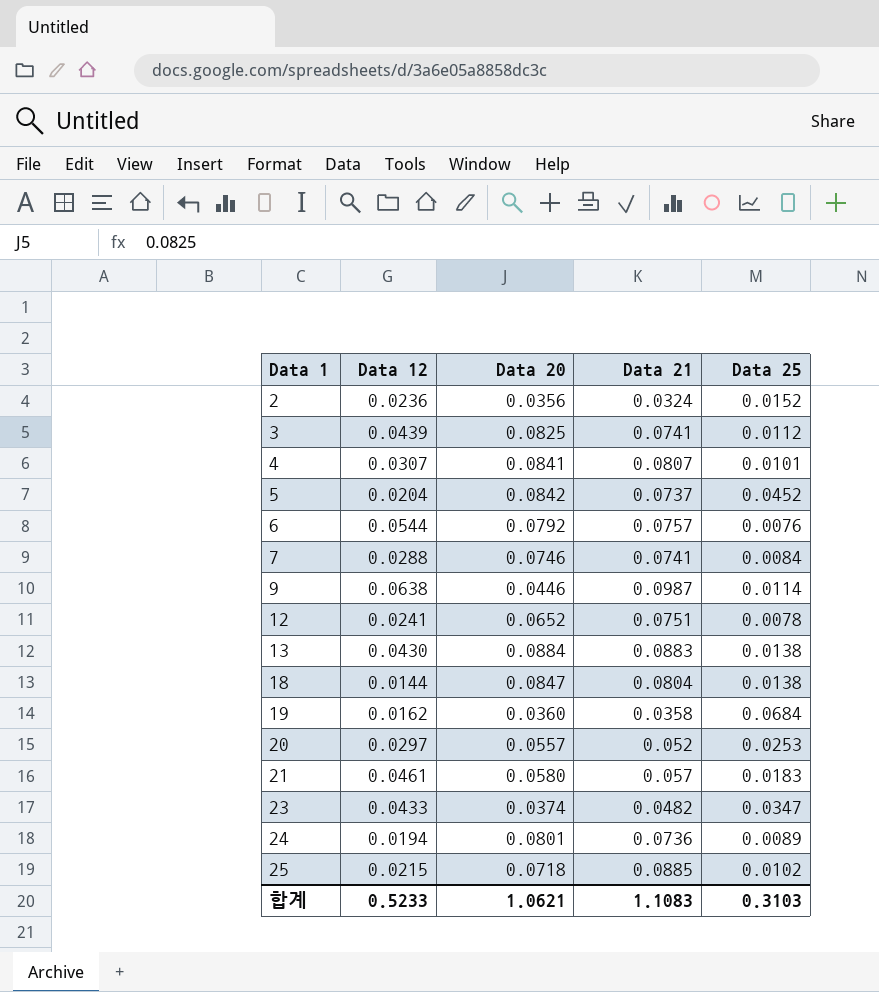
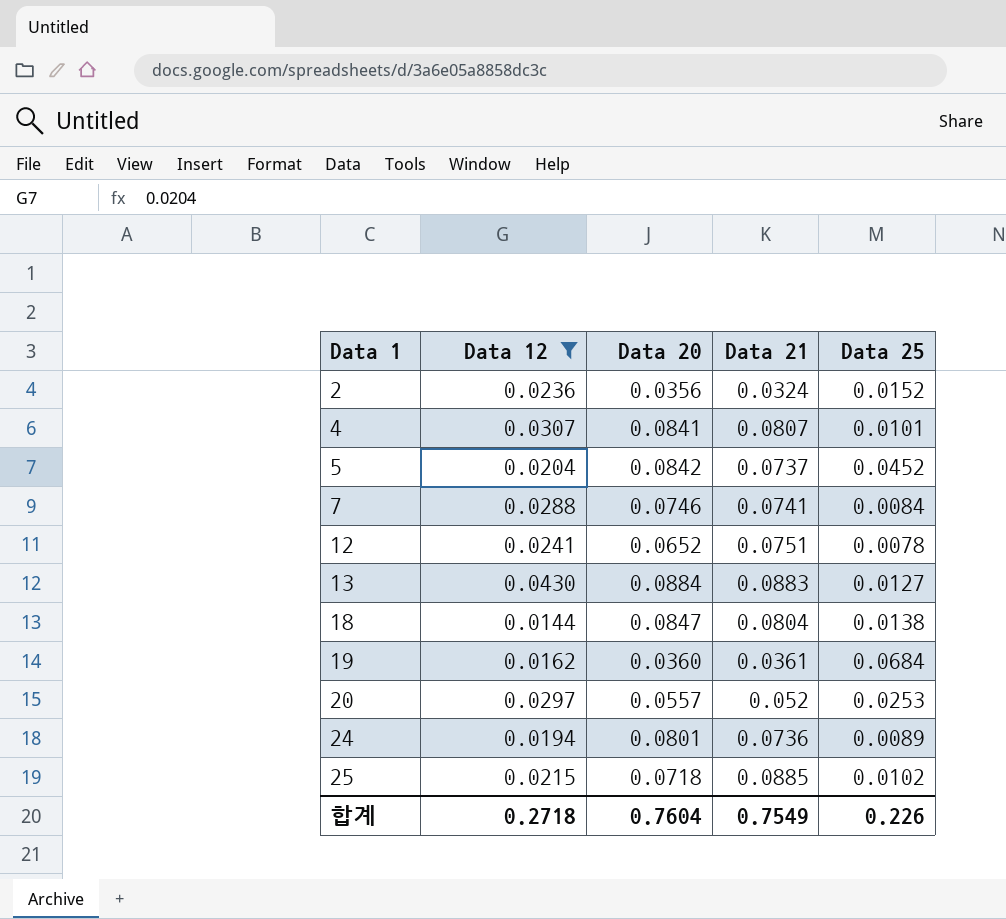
filter: none -> Data 12 <= 0.0430
13 | Data 25: 0.0138 -> 0.0127
19 | Data 21: 0.0358 -> 0.0361
합계 | Data 12: 0.5233 -> 0.2718
합계 | Data 20: 1.0621 -> 0.7604
합계 | Data 21: 1.1083 -> 0.7549
합계 | Data 25: 0.3103 -> 0.226

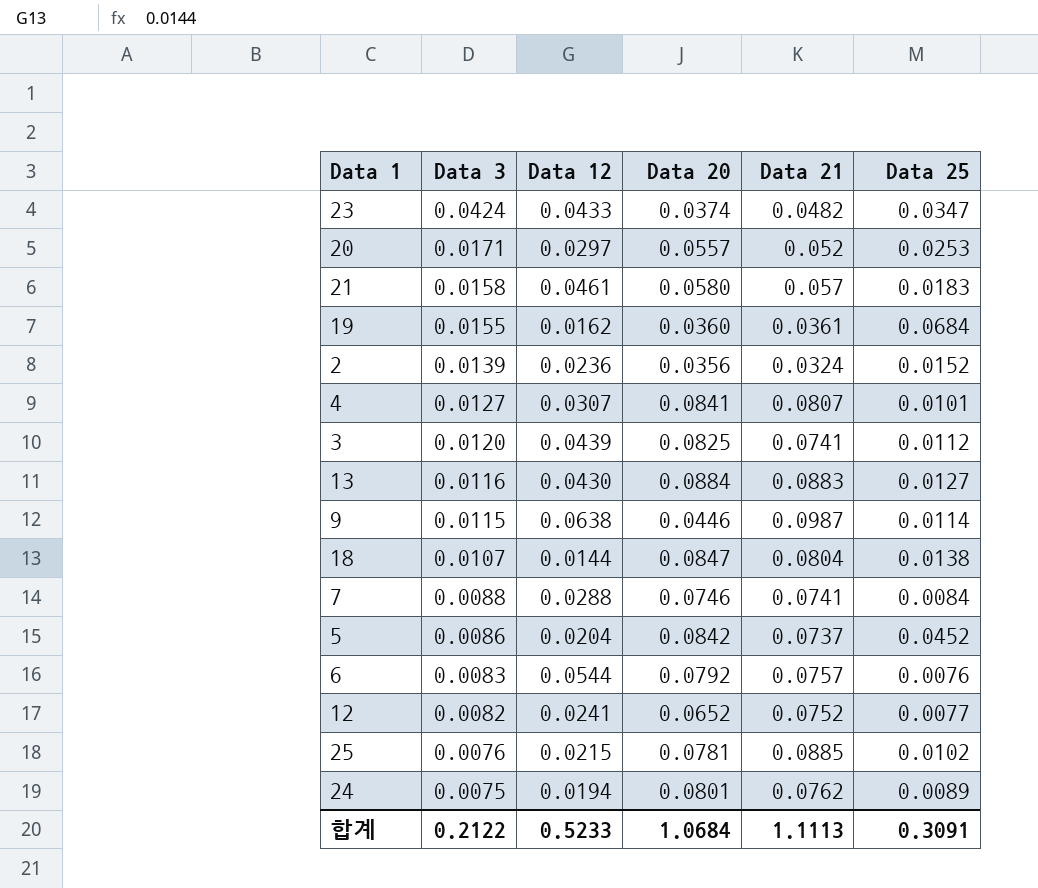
filter: Data 12 <= 0.0430 -> none
row order: Data 1 ascending -> Data 3 descending
column Data 3 | position: none -> 2
12 | Data 21: 0.0751 -> 0.0752
12 | Data 25: 0.0078 -> 0.0077
25 | Data 20: 0.0718 -> 0.0781
24 | Data 21: 0.0736 -> 0.0762
합계 | Data 12: 0.2718 -> 0.5233
합계 | Data 20: 0.7604 -> 1.0684
합계 | Data 21: 0.7549 -> 1.1113
합계 | Data 25: 0.226 -> 0.3091

